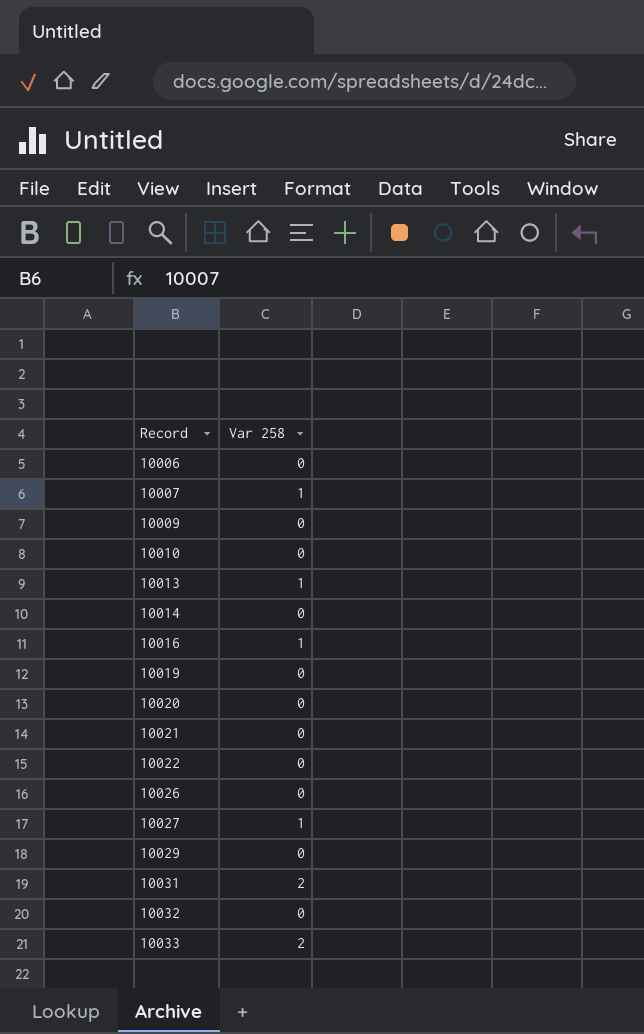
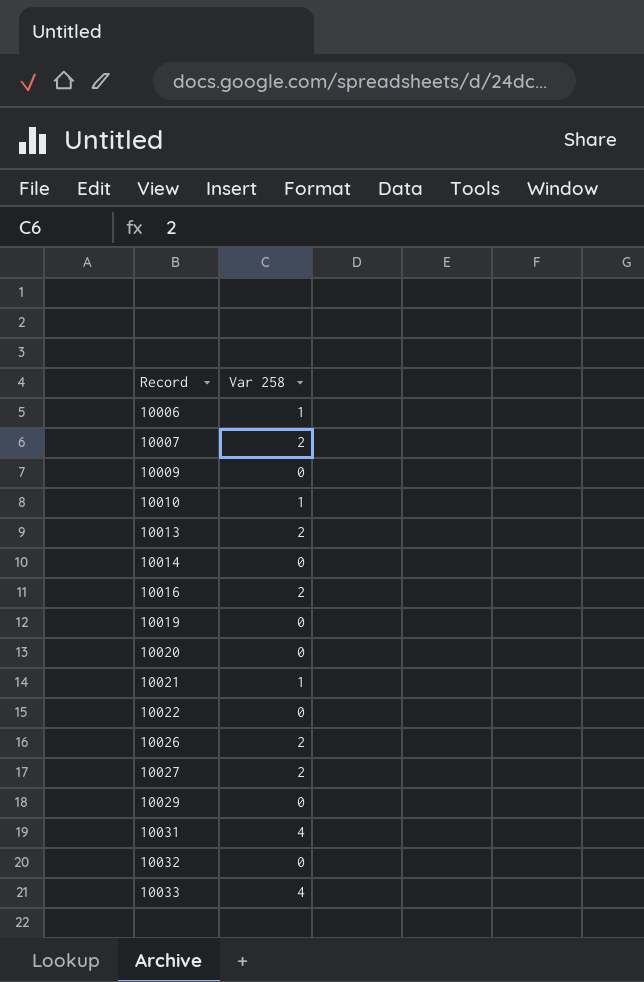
10006 | Var 258: 0 -> 1
10007 | Var 258: 1 -> 2
10010 | Var 258: 0 -> 1
10013 | Var 258: 1 -> 2
10016 | Var 258: 1 -> 2
10021 | Var 258: 0 -> 1
10026 | Var 258: 0 -> 2
10027 | Var 258: 1 -> 2
10031 | Var 258: 2 -> 4
10033 | Var 258: 2 -> 4

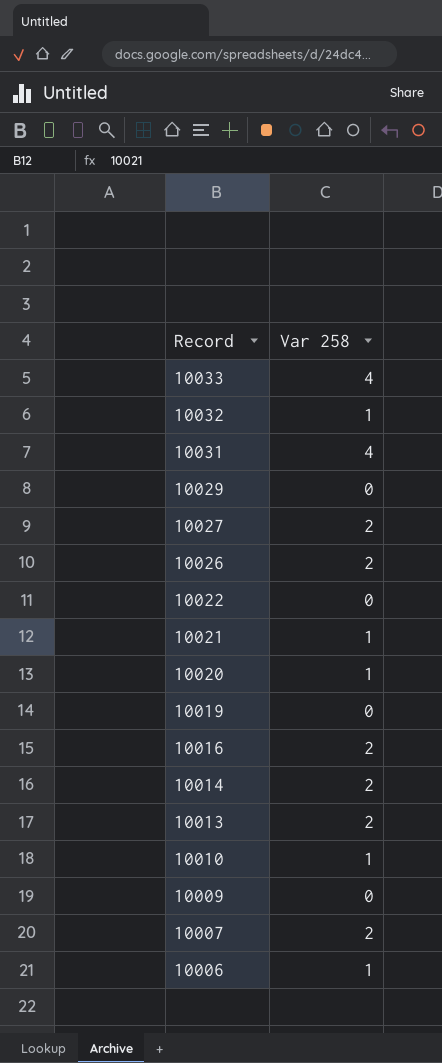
row order: Record ascending -> Record descending
10032 | Var 258: 0 -> 1
10020 | Var 258: 0 -> 1
10014 | Var 258: 0 -> 2

